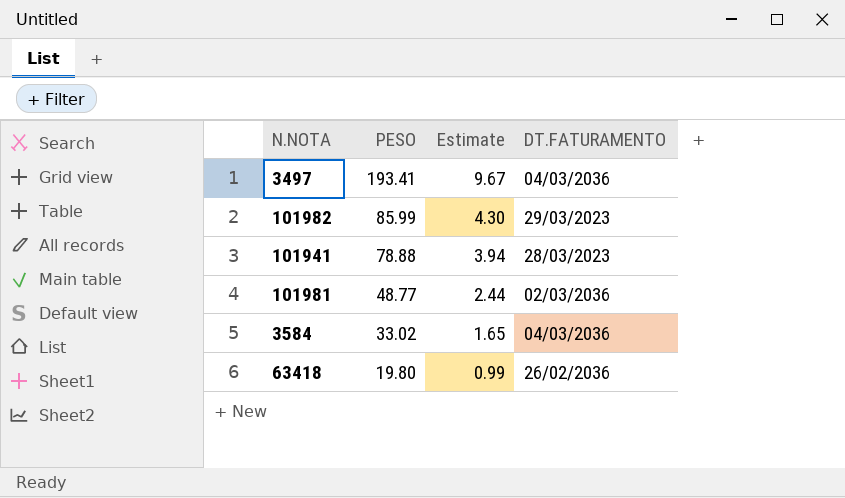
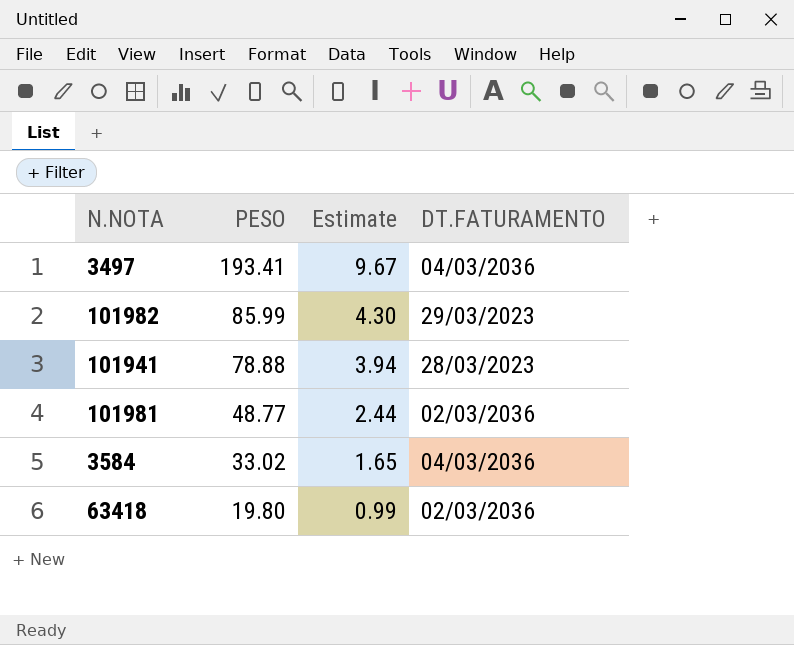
63418 | DT.FATURAMENTO: 26/02/2036 -> 02/03/2036

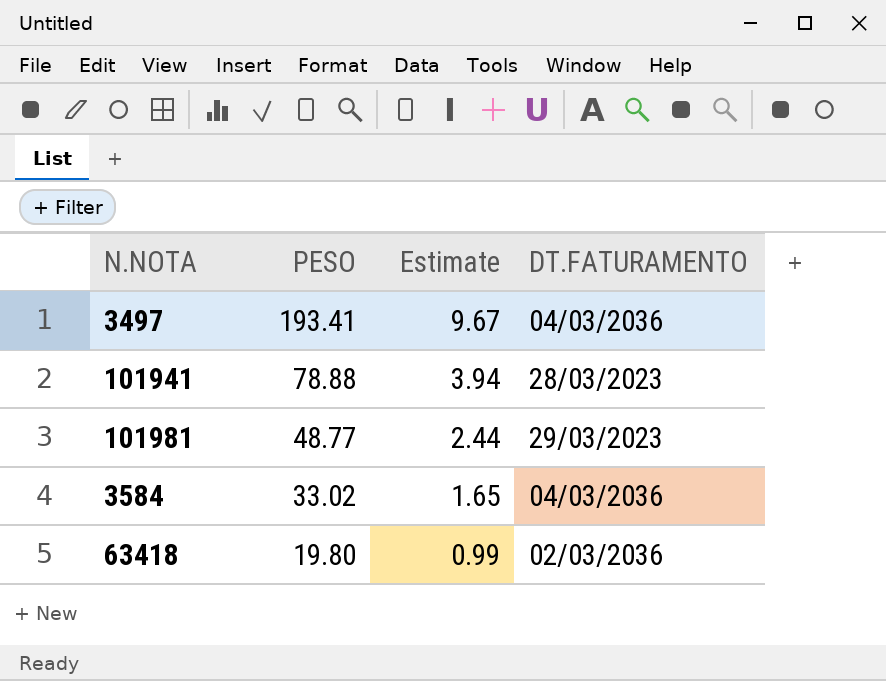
row 101982: 85.99 | 4.30 | 29/03/2023 -> none
101981 | DT.FATURAMENTO: 02/03/2036 -> 29/03/2023

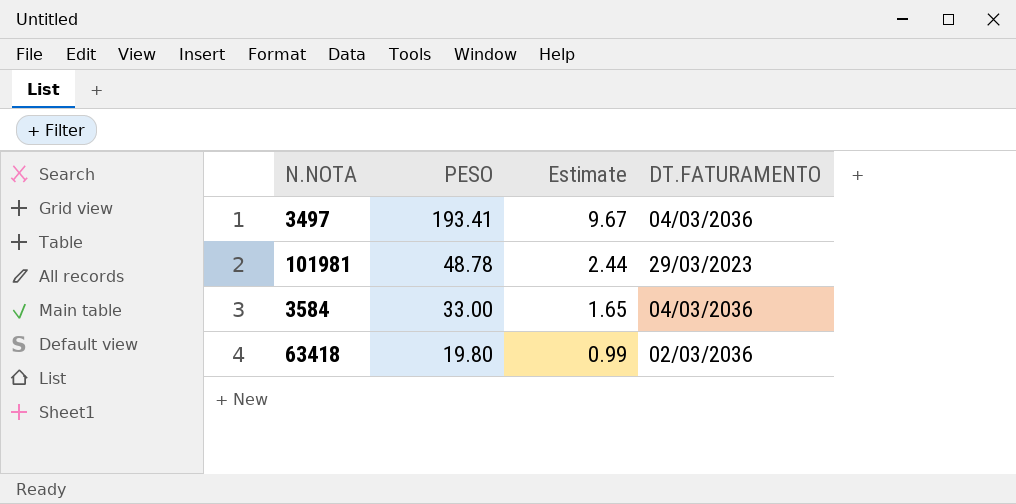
row 101941: 78.88 | 3.94 | 28/03/2023 -> none
101981 | PESO: 48.77 -> 48.78
3584 | PESO: 33.02 -> 33.00

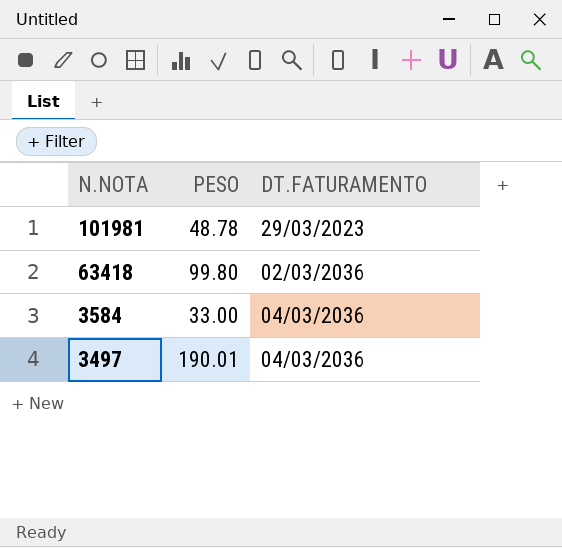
row order: PESO descending -> N.NOTA descending
column Estimate | formula: [PESO] * 0.05 -> none
63418 | PESO: 19.80 -> 99.80
3497 | PESO: 193.41 -> 190.01

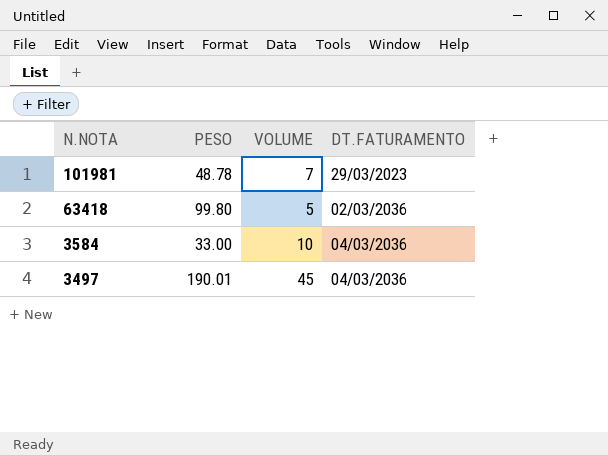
column VOLUME | position: none -> 3

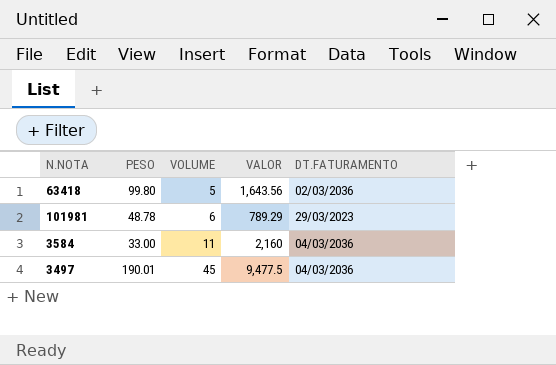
row order: N.NOTA descending -> VOLUME ascending
column VALOR | position: none -> 4
101981 | VOLUME: 7 -> 6
3584 | VOLUME: 10 -> 11

